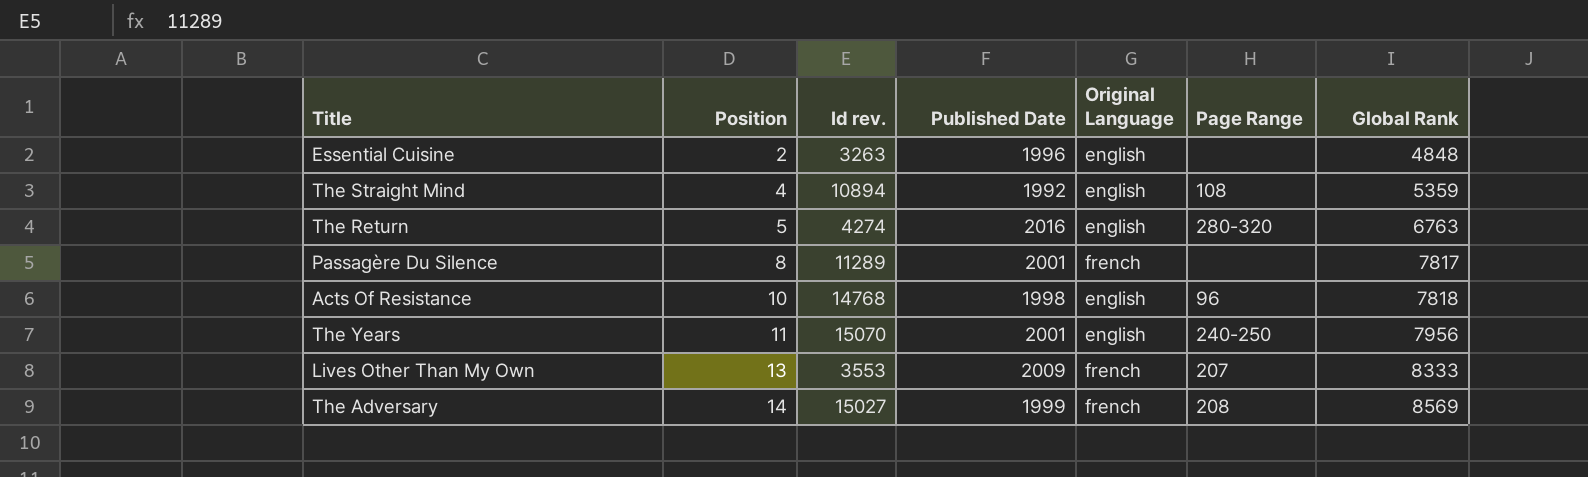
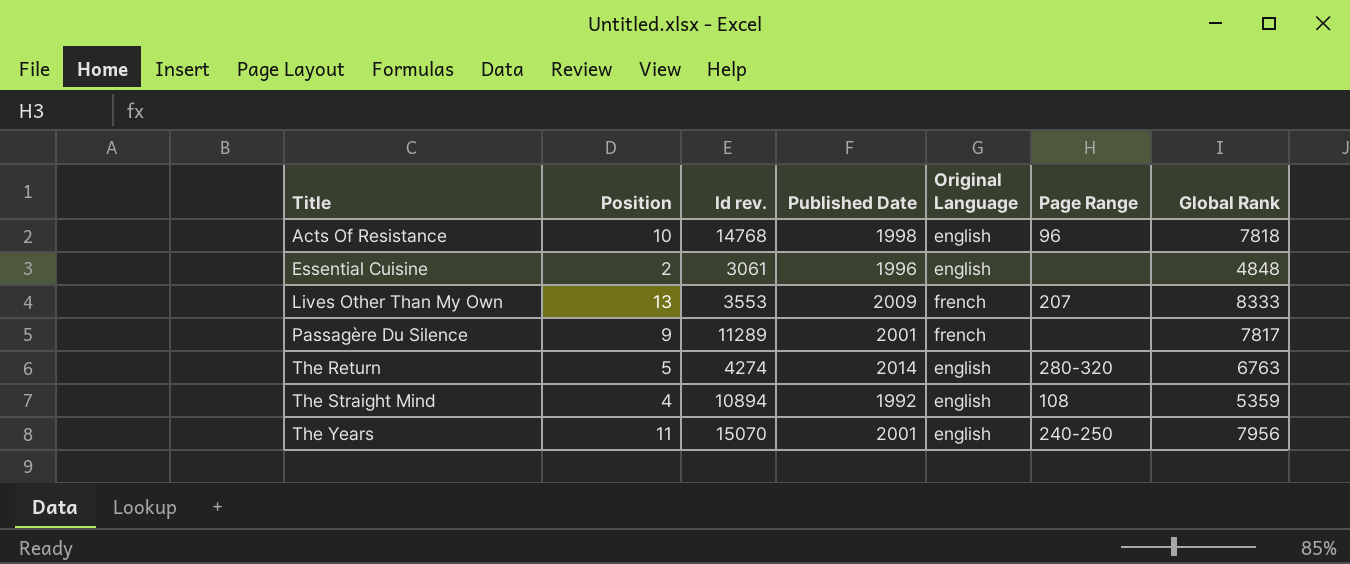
row order: Position ascending -> Title ascending
row The Adversary: 14 | 15027 | 1999 | french | 208 | 8569 -> none
Essential Cuisine | Id rev.: 3263 -> 3061
Passagère Du Silence | Position: 8 -> 9
The Return | Published Date: 2016 -> 2014

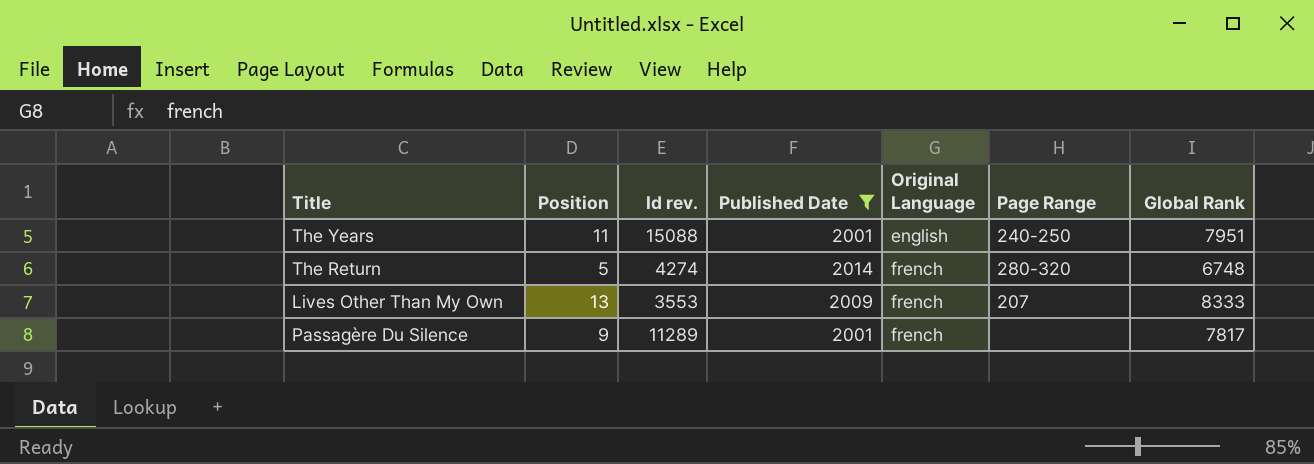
filter: none -> Published Date >= 2001
row order: Title ascending -> Original Language ascending
The Years | Id rev.: 15070 -> 15088
The Years | Global Rank: 7956 -> 7951
The Return | Original Language: english -> french
The Return | Global Rank: 6763 -> 6748

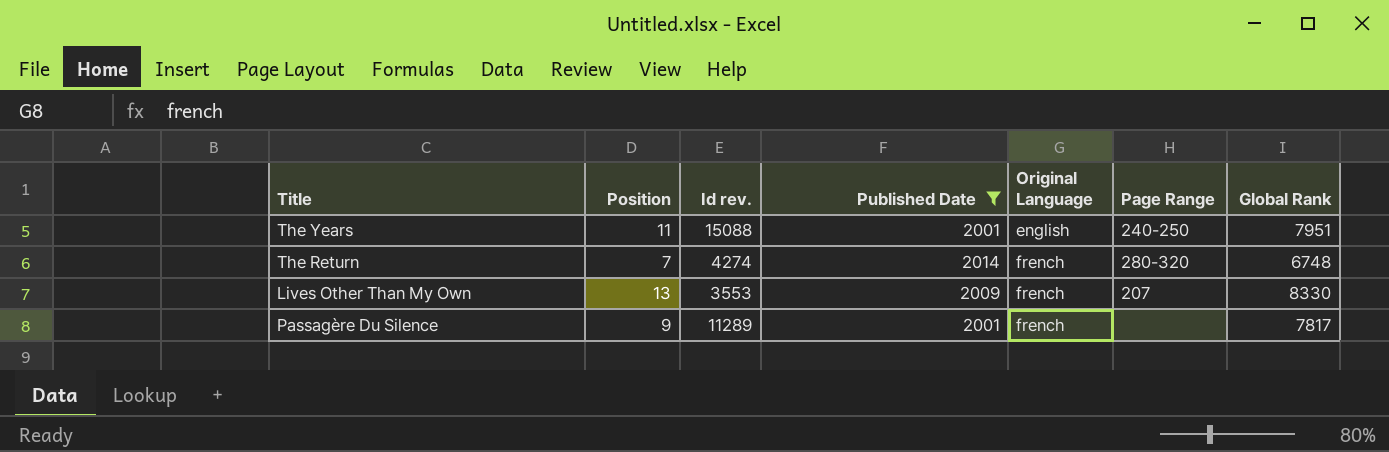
The Return | Position: 5 -> 7
Lives Other Than My Own | Global Rank: 8333 -> 8330

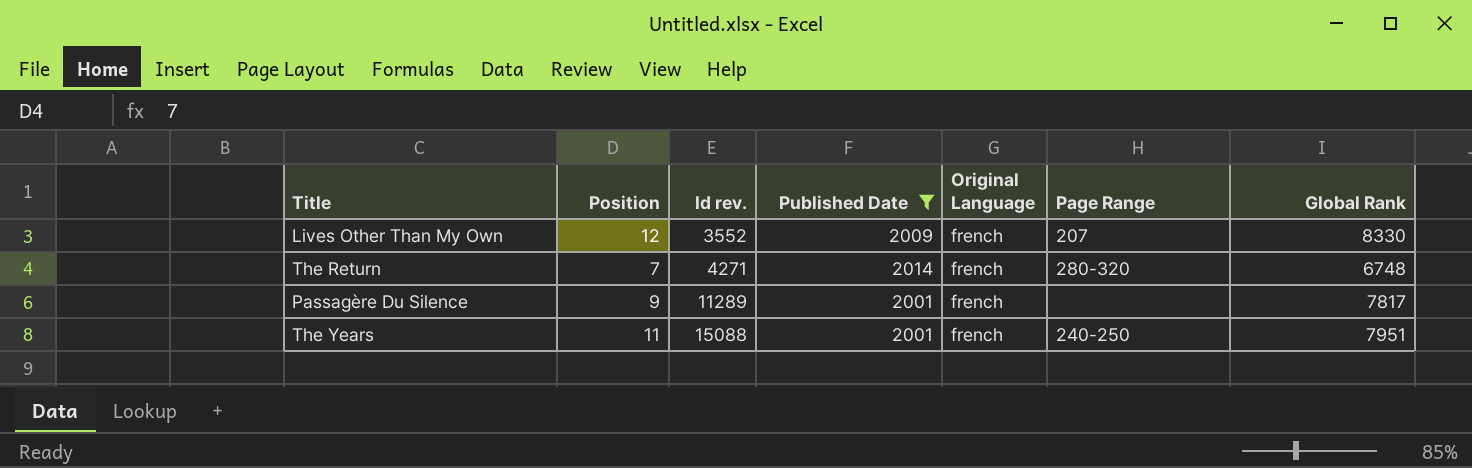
row order: Original Language ascending -> Id rev. ascending
Lives Other Than My Own | Position: 13 -> 12
Lives Other Than My Own | Id rev.: 3553 -> 3552
The Return | Id rev.: 4274 -> 4271
The Years | Original Language: english -> french

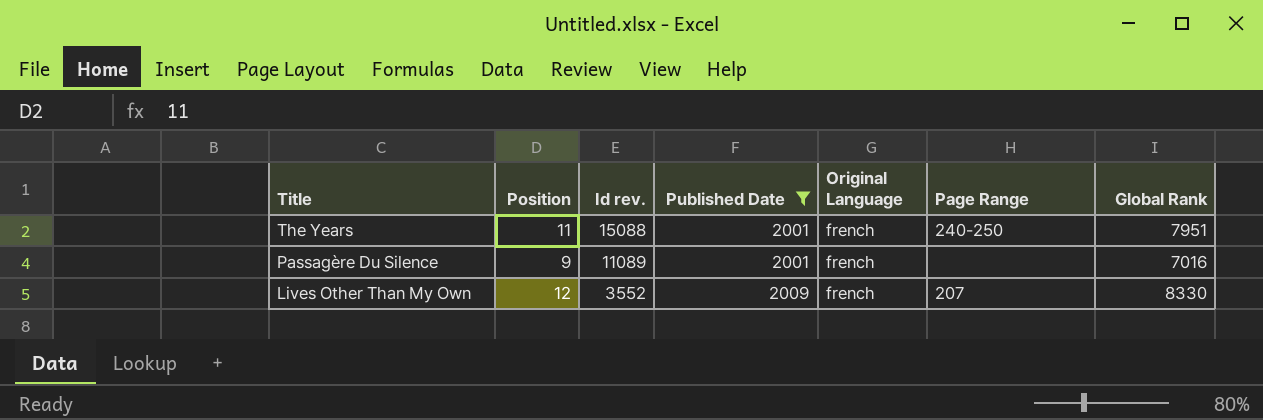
row order: Id rev. ascending -> Title descending
row The Return: 7 | 4271 | 2014 | french | 280-320 | 6748 -> none
Passagère Du Silence | Id rev.: 11289 -> 11089
Passagère Du Silence | Global Rank: 7817 -> 7016

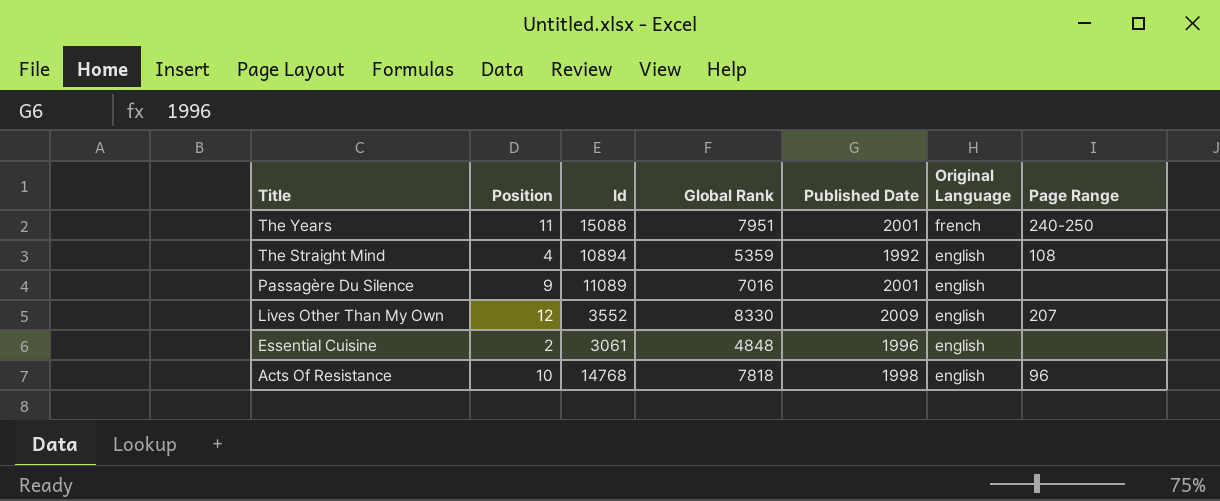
filter: Published Date >= 2001 -> none
column name: Id rev. -> Id
column Global Rank | position: 7 -> 4
Passagère Du Silence | Original Language: french -> english
Lives Other Than My Own | Original Language: french -> english

